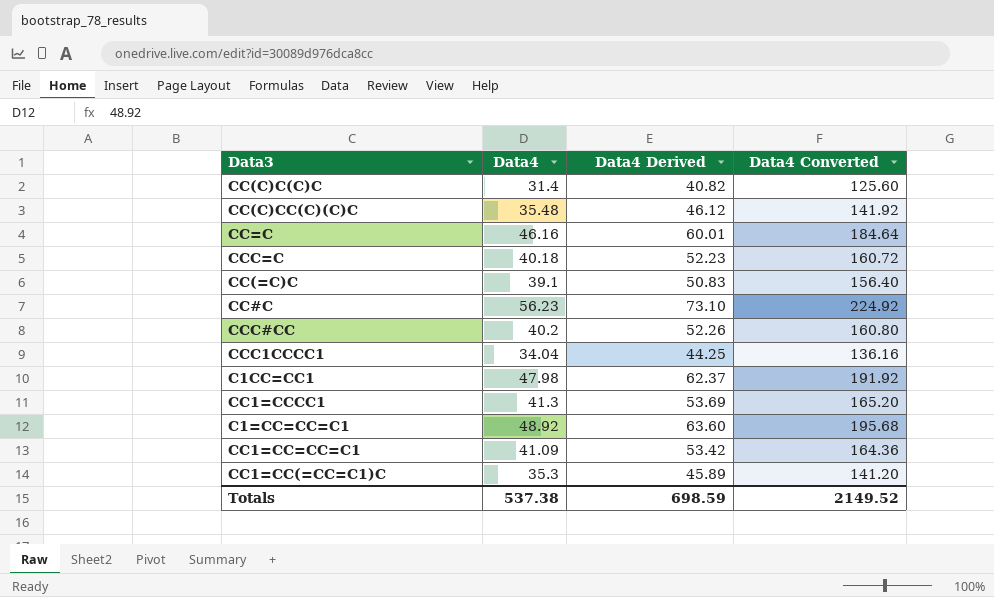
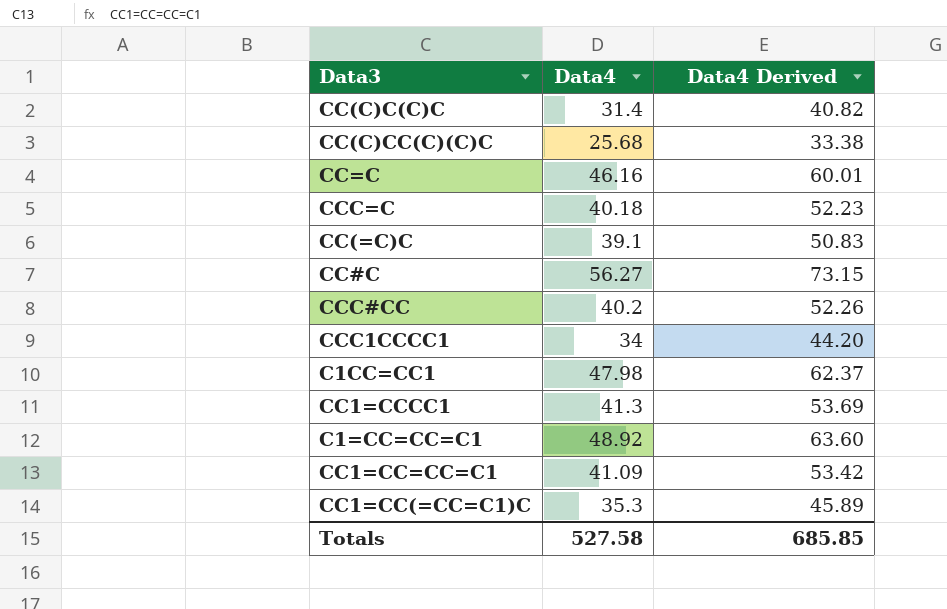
column Data4 Converted | formula: [Data4] * 4 -> none
CC(C)CC(C)(C)C | Data4: 35.48 -> 25.68
CC(C)CC(C)(C)C | Data4 Derived: 46.12 -> 33.38
CC#C | Data4: 56.23 -> 56.27
CC#C | Data4 Derived: 73.10 -> 73.15
CCC1CCCC1 | Data4: 34.04 -> 34
CCC1CCCC1 | Data4 Derived: 44.25 -> 44.20
Totals | Data4: 537.38 -> 527.58
Totals | Data4 Derived: 698.59 -> 685.85

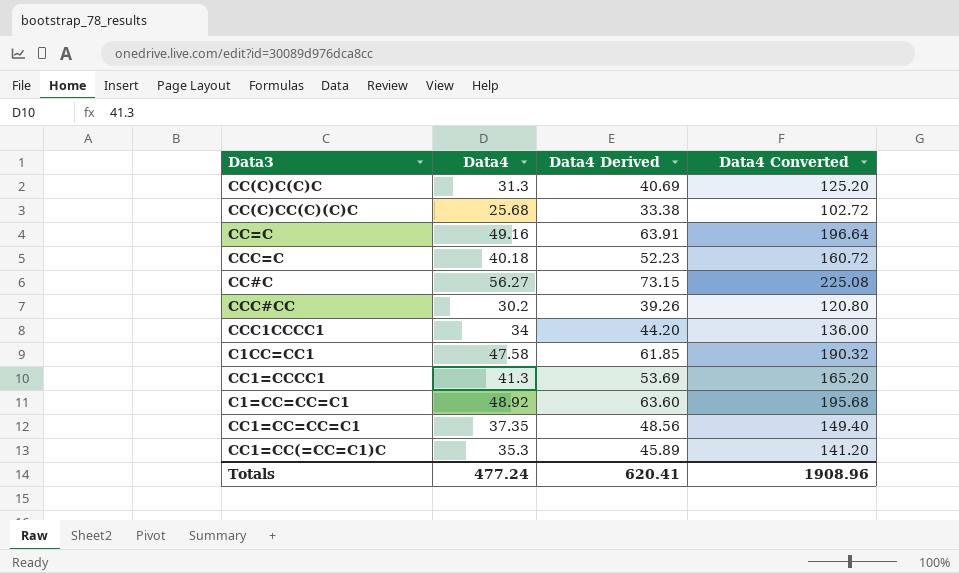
column Data4 Converted | formula: none -> [Data4] * 4
row CC(=C)C: 39.1 | 50.83 -> none
CC(C)C(C)C | Data4: 31.4 -> 31.3
CC(C)C(C)C | Data4 Derived: 40.82 -> 40.69
CC=C | Data4: 46.16 -> 49.16
CC=C | Data4 Derived: 60.01 -> 63.91
CCC#CC | Data4: 40.2 -> 30.2
CCC#CC | Data4 Derived: 52.26 -> 39.26
C1CC=CC1 | Data4: 47.98 -> 47.58
C1CC=CC1 | Data4 Derived: 62.37 -> 61.85
CC1=CC=CC=C1 | Data4: 41.09 -> 37.35
CC1=CC=CC=C1 | Data4 Derived: 53.42 -> 48.56
Totals | Data4: 527.58 -> 477.24
Totals | Data4 Derived: 685.85 -> 620.41

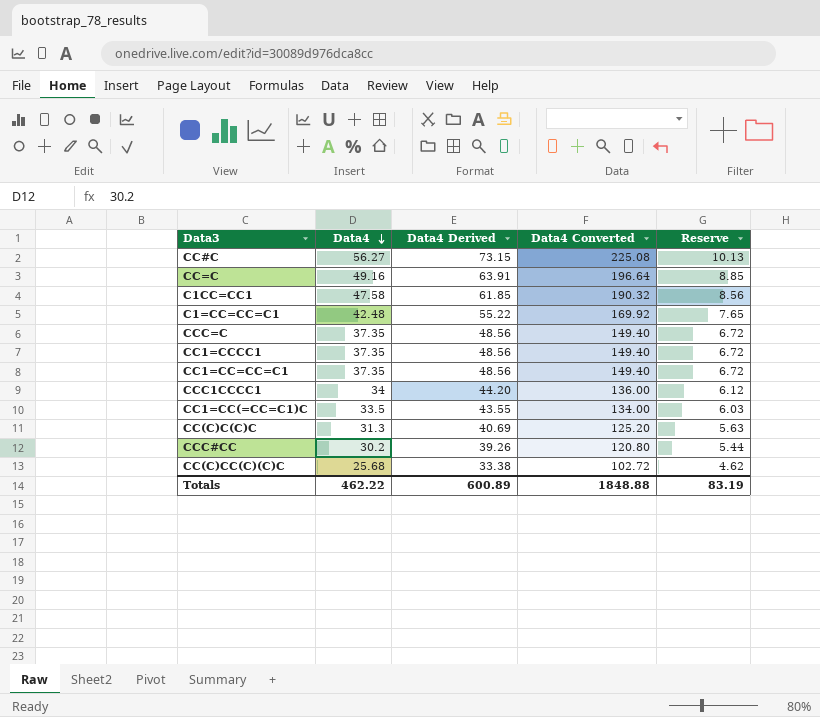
row order: none -> Data4 descending
column Reserve | formula: none -> [Data4] * 0.18
C1=CC=CC=C1 | Data4: 48.92 -> 42.48
C1=CC=CC=C1 | Data4 Derived: 63.60 -> 55.22
C1=CC=CC=C1 | Data4 Converted: 195.68 -> 169.92
CCC=C | Data4: 40.18 -> 37.35
CCC=C | Data4 Derived: 52.23 -> 48.56
CCC=C | Data4 Converted: 160.72 -> 149.40
CC1=CCCC1 | Data4: 41.3 -> 37.35
CC1=CCCC1 | Data4 Derived: 53.69 -> 48.56
CC1=CCCC1 | Data4 Converted: 165.20 -> 149.40
CC1=CC(=CC=C1)C | Data4: 35.3 -> 33.5
CC1=CC(=CC=C1)C | Data4 Derived: 45.89 -> 43.55
CC1=CC(=CC=C1)C | Data4 Converted: 141.20 -> 134.00
Totals | Data4: 477.24 -> 462.22
Totals | Data4 Derived: 620.41 -> 600.89
Totals | Data4 Converted: 1908.96 -> 1848.88

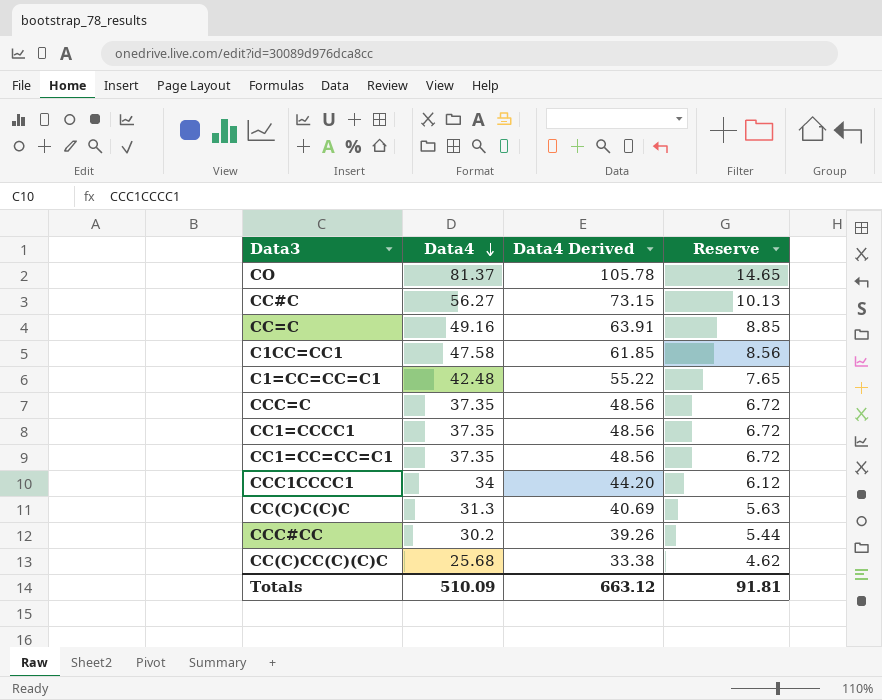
column Data4 Converted | formula: [Data4] * 4 -> none
row CC1=CC(=CC=C1)C: 33.5 | 43.55 | 134.00 | 6.03 -> none
row CO: none -> 81.37 | 105.78 | 14.65
Totals | Data4: 462.22 -> 510.09
Totals | Data4 Derived: 600.89 -> 663.12
Totals | Reserve: 83.19 -> 91.81

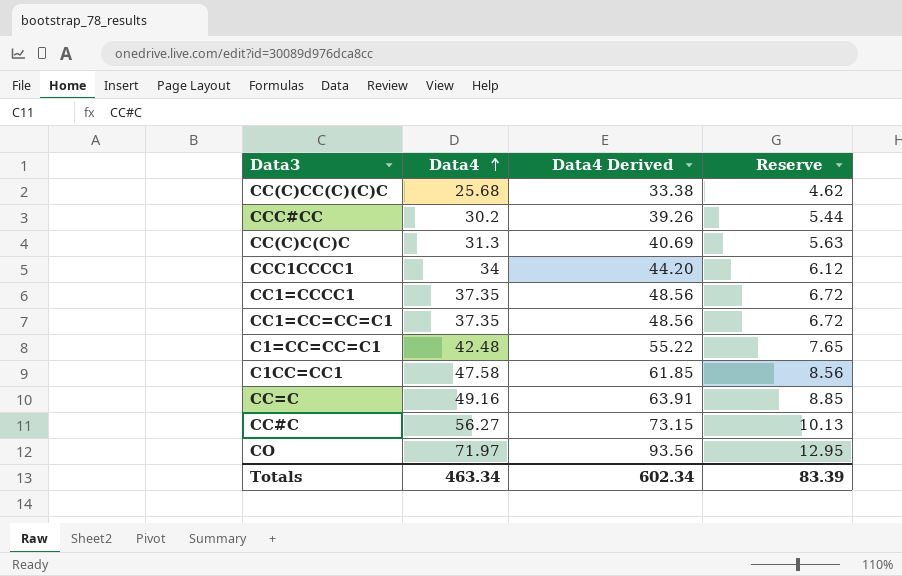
row order: Data4 descending -> Data4 ascending
row CCC=C: 37.35 | 48.56 | 6.72 -> none
CO | Data4: 81.37 -> 71.97
CO | Data4 Derived: 105.78 -> 93.56
CO | Reserve: 14.65 -> 12.95
Totals | Data4: 510.09 -> 463.34
Totals | Data4 Derived: 663.12 -> 602.34
Totals | Reserve: 91.81 -> 83.39

